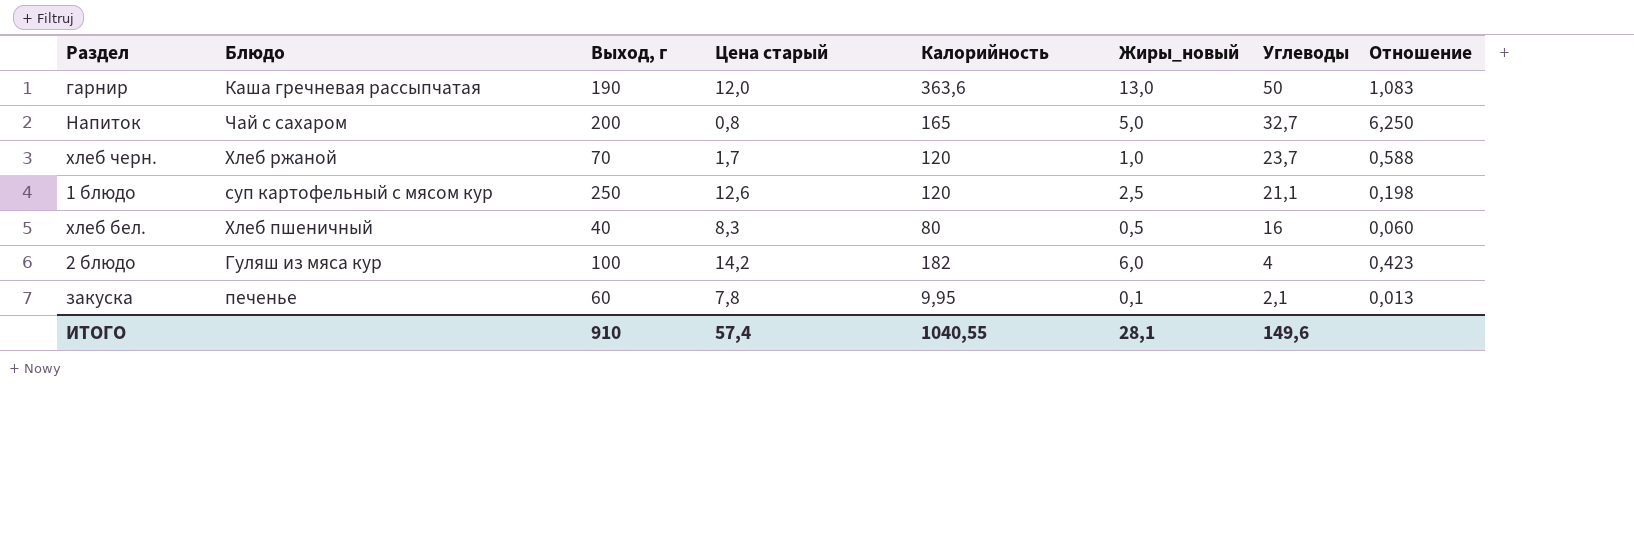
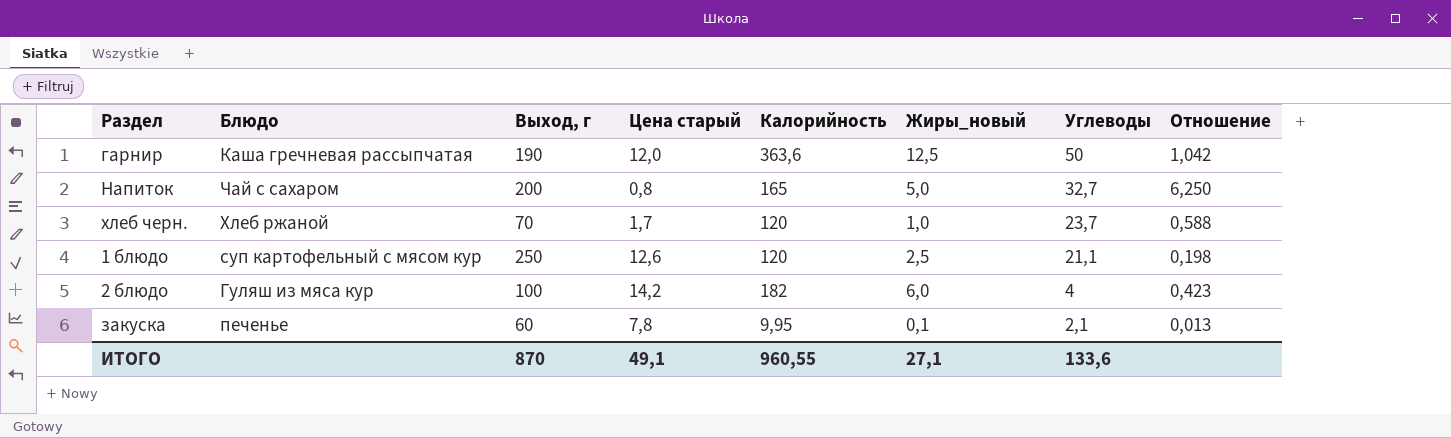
row хлеб бел.: Хлеб пшеничный | 40 | 8,3 | 80 | 0,5 | 16 | 0,060 -> none
гарнир | Жиры_новый: 13,0 -> 12,5
гарнир | Отношение: 1,083 -> 1,042
ИТОГО | Выход, г: 910 -> 870
ИТОГО | Цена старый: 57,4 -> 49,1
ИТОГО | Калорийность: 1040,55 -> 960,55
ИТОГО | Жиры_новый: 28,1 -> 27,1
ИТОГО | Углеводы: 149,6 -> 133,6

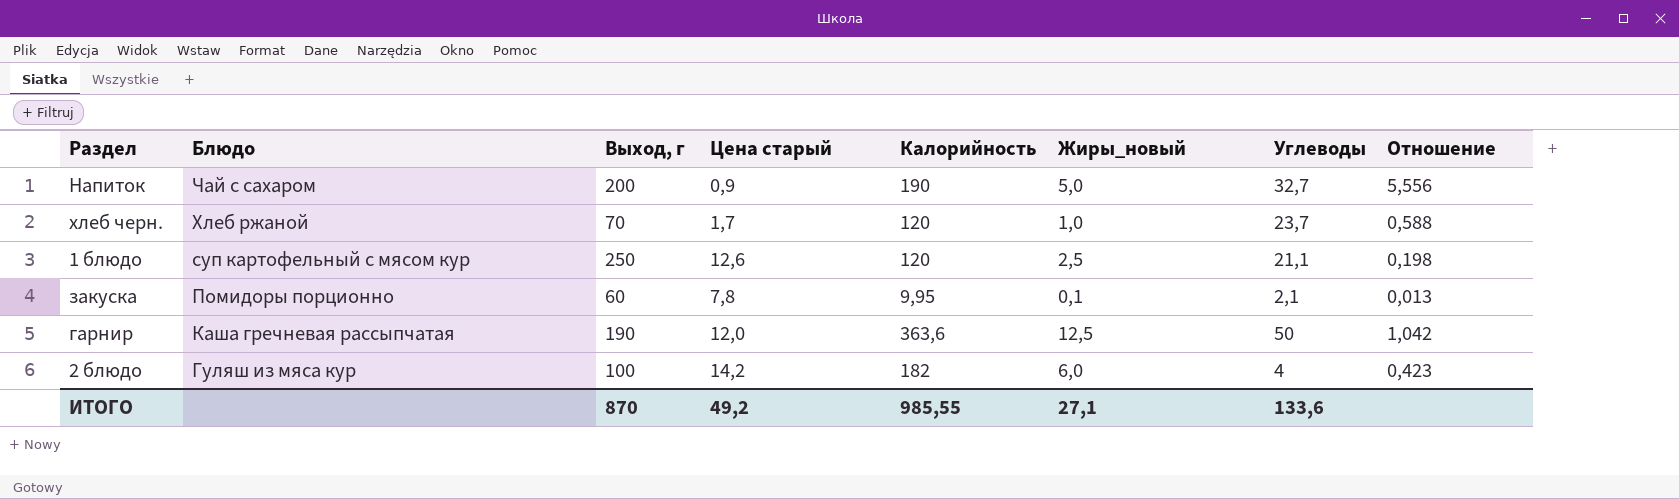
row order: Углеводы descending -> Блюдо descending
Напиток | Цена старый: 0,8 -> 0,9
Напиток | Калорийность: 165 -> 190
Напиток | Отношение: 6,250 -> 5,556
закуска | Блюдо: печенье -> Помидоры порционно
ИТОГО | Цена старый: 49,1 -> 49,2
ИТОГО | Калорийность: 960,55 -> 985,55

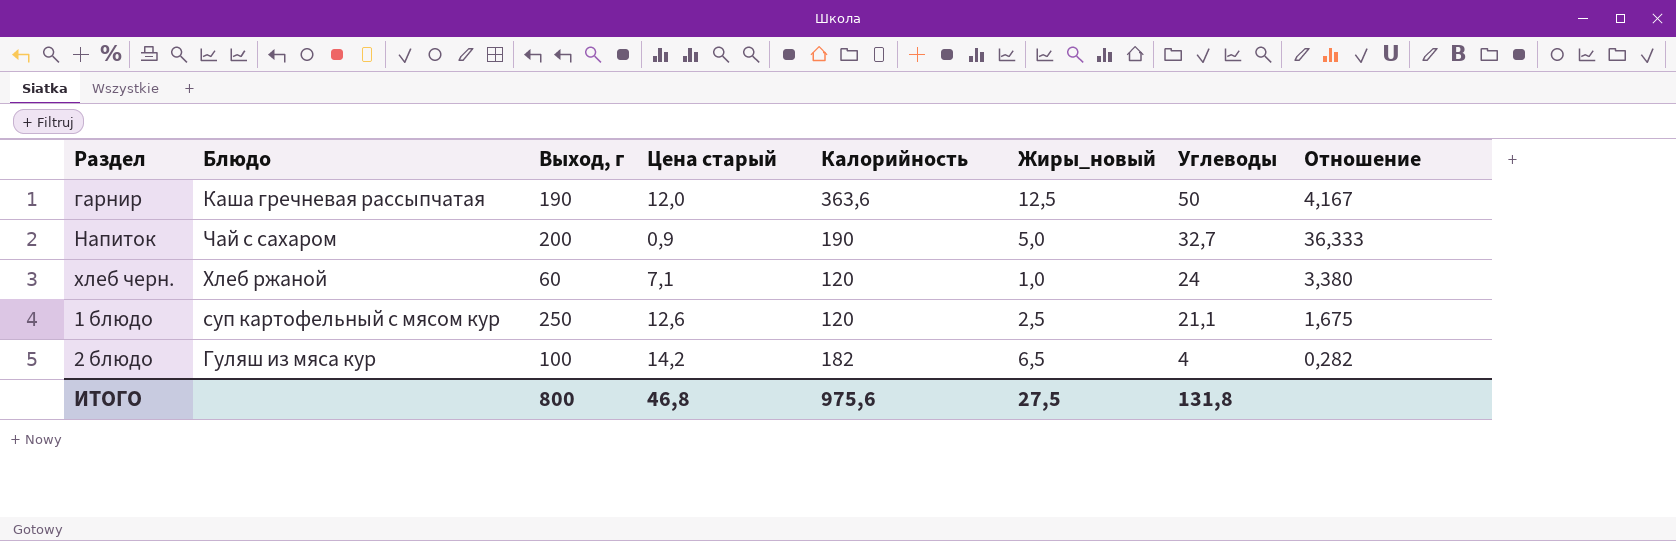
row order: Блюдо descending -> Углеводы descending
column Отношение | formula: [Жиры_новый] / [Цена старый] -> [Углеводы] / [Цена старый]
row закуска: Помидоры порционно | 60 | 7,8 | 9,95 | 0,1 | 2,1 | 0,013 -> none
хлеб черн. | Выход, г: 70 -> 60
хлеб черн. | Цена старый: 1,7 -> 7,1
хлеб черн. | Углеводы: 23,7 -> 24
2 блюдо | Жиры_новый: 6,0 -> 6,5
ИТОГО | Выход, г: 870 -> 800
ИТОГО | Цена старый: 49,2 -> 46,8
ИТОГО | Калорийность: 985,55 -> 975,6
ИТОГО | Жиры_новый: 27,1 -> 27,5
ИТОГО | Углеводы: 133,6 -> 131,8

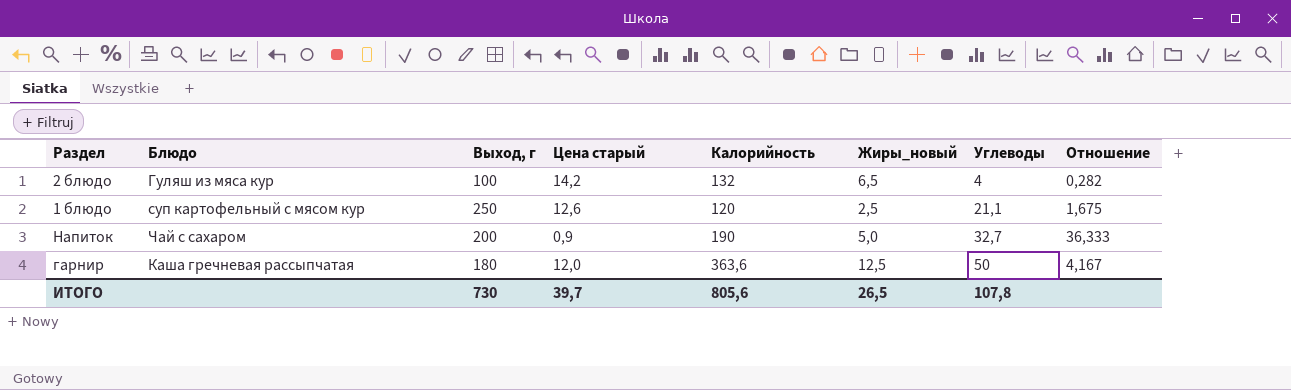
row order: Углеводы descending -> Углеводы ascending
row хлеб черн.: Хлеб ржаной | 60 | 7,1 | 120 | 1,0 | 24 | 3,380 -> none
2 блюдо | Калорийность: 182 -> 132
гарнир | Выход, г: 190 -> 180
ИТОГО | Выход, г: 800 -> 730
ИТОГО | Цена старый: 46,8 -> 39,7
ИТОГО | Калорийность: 975,6 -> 805,6
ИТОГО | Жиры_новый: 27,5 -> 26,5
ИТОГО | Углеводы: 131,8 -> 107,8

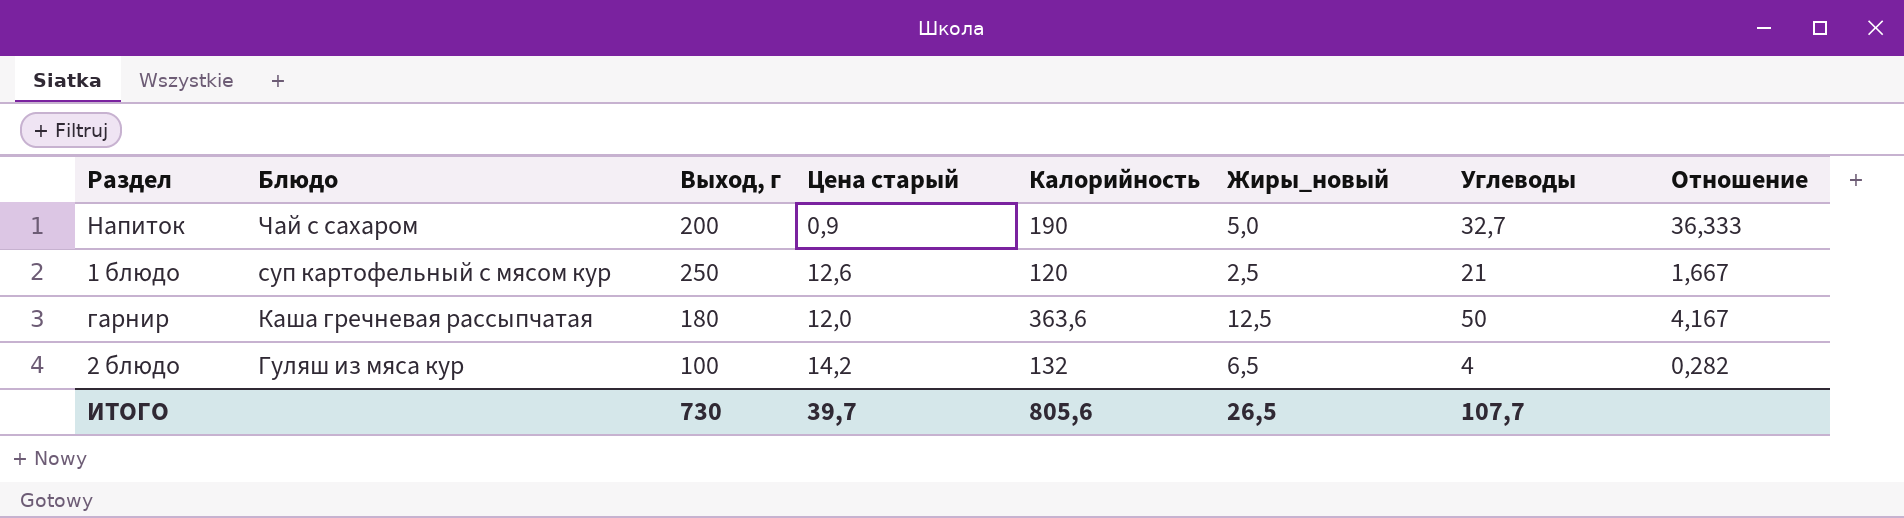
row order: Углеводы ascending -> Блюдо descending
1 блюдо | Углеводы: 21,1 -> 21
1 блюдо | Отношение: 1,675 -> 1,667
ИТОГО | Углеводы: 107,8 -> 107,7

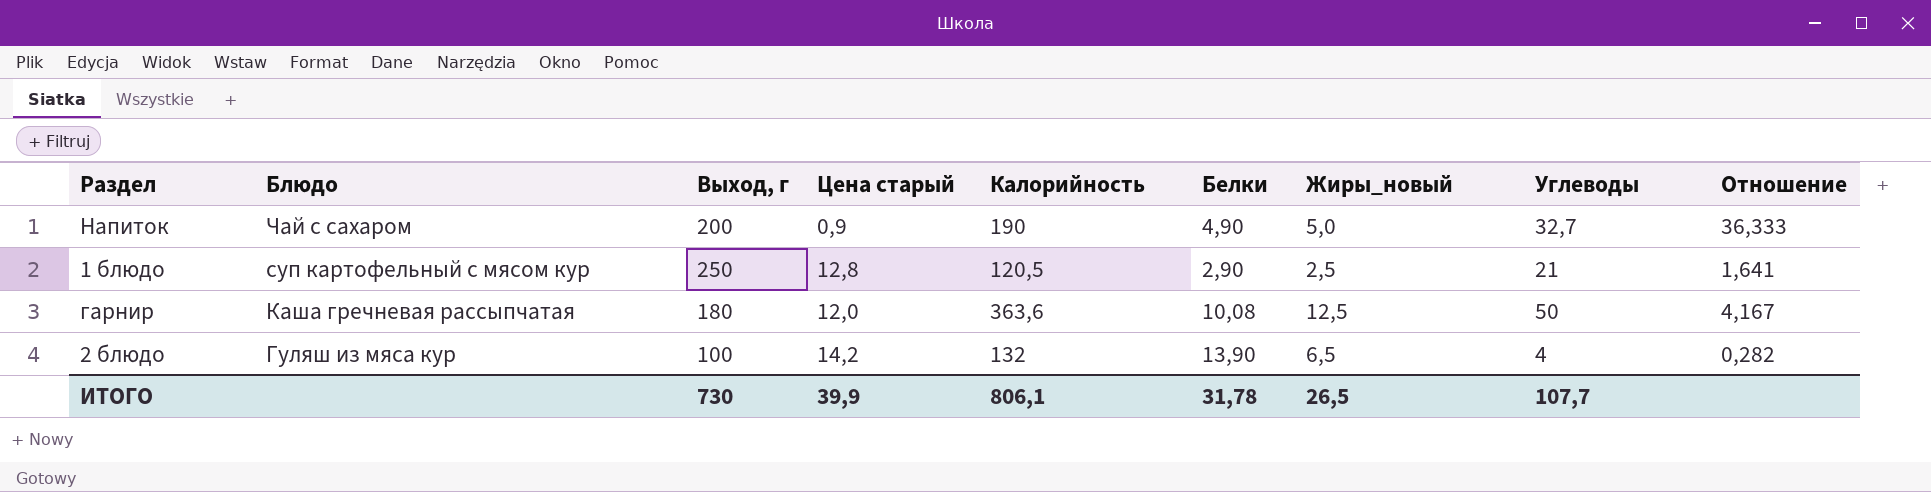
column Белки | position: none -> 6
1 блюдо | Цена старый: 12,6 -> 12,8
1 блюдо | Калорийность: 120 -> 120,5
1 блюдо | Отношение: 1,667 -> 1,641
ИТОГО | Цена старый: 39,7 -> 39,9
ИТОГО | Калорийность: 805,6 -> 806,1

